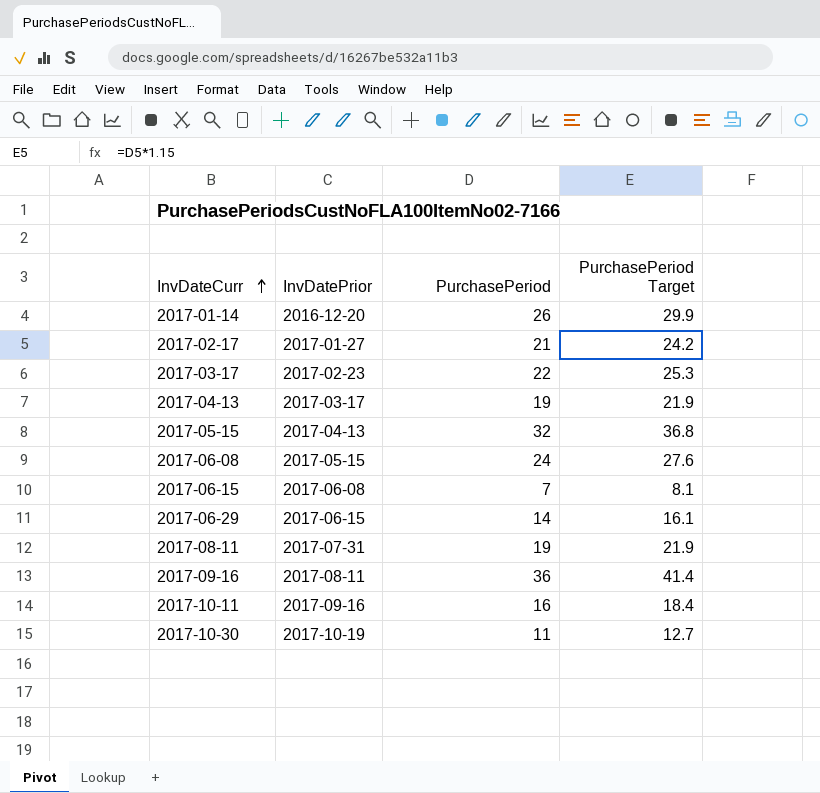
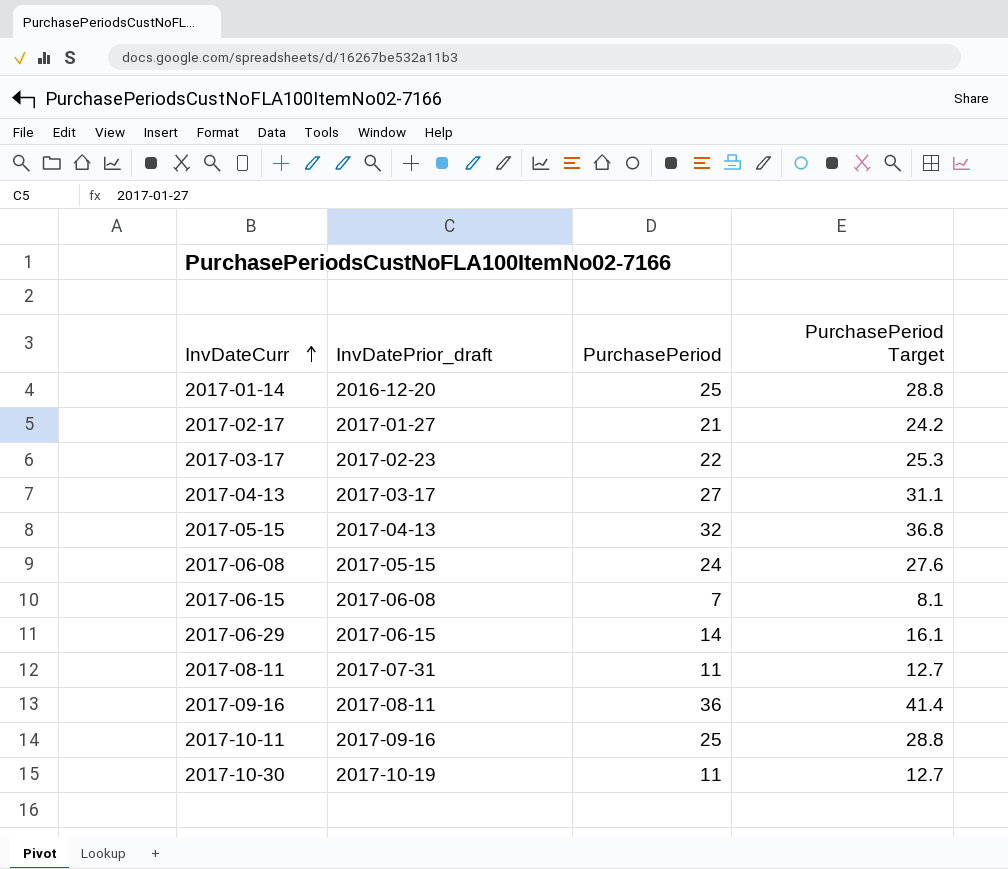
column name: InvDatePrior -> InvDatePrior_draft
2017-01-14 | PurchasePeriod: 26 -> 25
2017-01-14 | PurchasePeriod Target: 29.9 -> 28.8
2017-04-13 | PurchasePeriod: 19 -> 27
2017-04-13 | PurchasePeriod Target: 21.9 -> 31.1
2017-08-11 | PurchasePeriod: 19 -> 11
2017-08-11 | PurchasePeriod Target: 21.9 -> 12.7
2017-10-11 | PurchasePeriod: 16 -> 25
2017-10-11 | PurchasePeriod Target: 18.4 -> 28.8

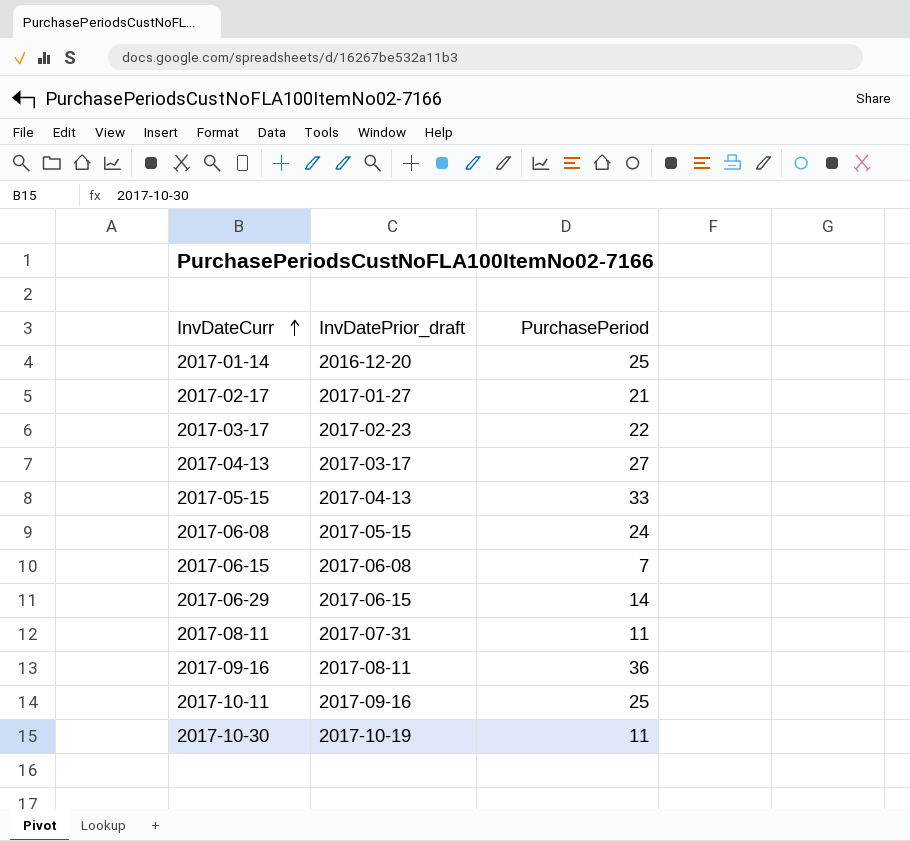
column PurchasePeriod Target | formula: [PurchasePeriod] * 1.15 -> none
2017-05-15 | PurchasePeriod: 32 -> 33

